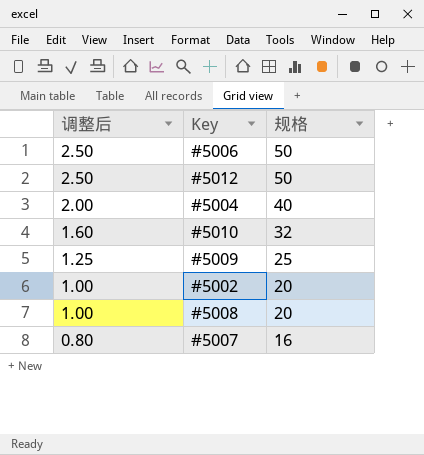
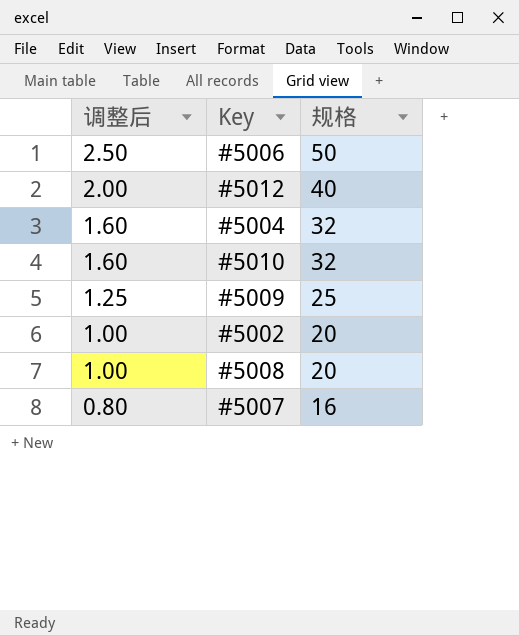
#5012 | 调整后: 2.50 -> 2.00
#5012 | 规格: 50 -> 40
#5004 | 调整后: 2.00 -> 1.60
#5004 | 规格: 40 -> 32

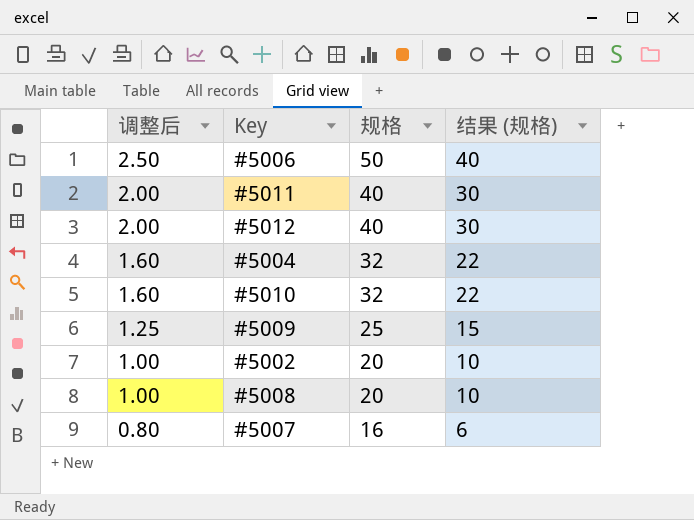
column 结果 (规格) | formula: none -> [规格] - 10
row #5011: none -> 2.00 | 40 | 30

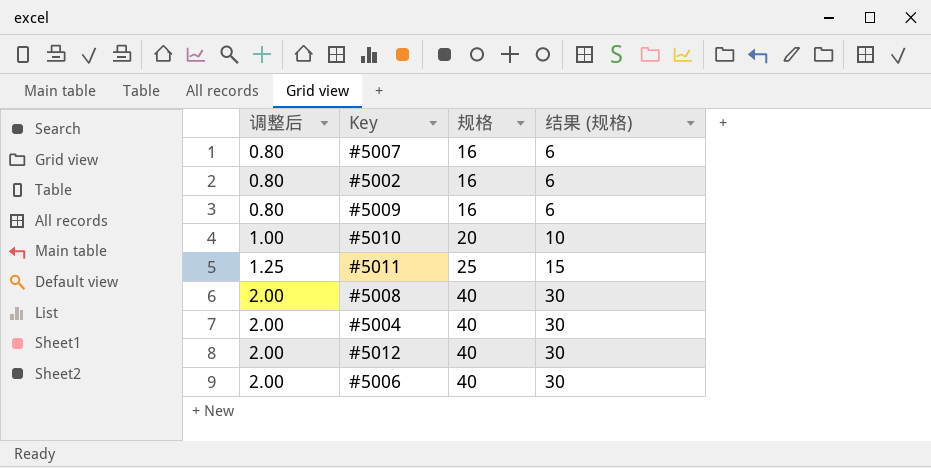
row order: 调整后 descending -> 调整后 ascending
#5002 | 调整后: 1.00 -> 0.80
#5002 | 规格: 20 -> 16
#5002 | 结果 (规格): 10 -> 6
#5009 | 调整后: 1.25 -> 0.80
#5009 | 规格: 25 -> 16
#5009 | 结果 (规格): 15 -> 6
#5010 | 调整后: 1.60 -> 1.00
#5010 | 规格: 32 -> 20
#5010 | 结果 (规格): 22 -> 10
#5011 | 调整后: 2.00 -> 1.25
#5011 | 规格: 40 -> 25
#5011 | 结果 (规格): 30 -> 15
#5008 | 调整后: 1.00 -> 2.00
#5008 | 规格: 20 -> 40
#5008 | 结果 (规格): 10 -> 30
#5004 | 调整后: 1.60 -> 2.00
#5004 | 规格: 32 -> 40
#5004 | 结果 (规格): 22 -> 30
#5006 | 调整后: 2.50 -> 2.00
#5006 | 规格: 50 -> 40
#5006 | 结果 (规格): 40 -> 30

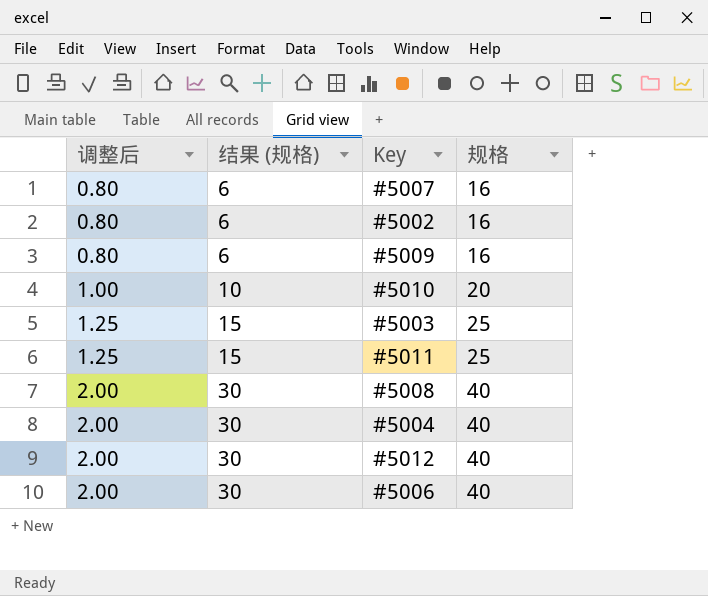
column 结果 (规格) | position: 4 -> 2
row #5003: none -> 1.25 | 15 | 25

